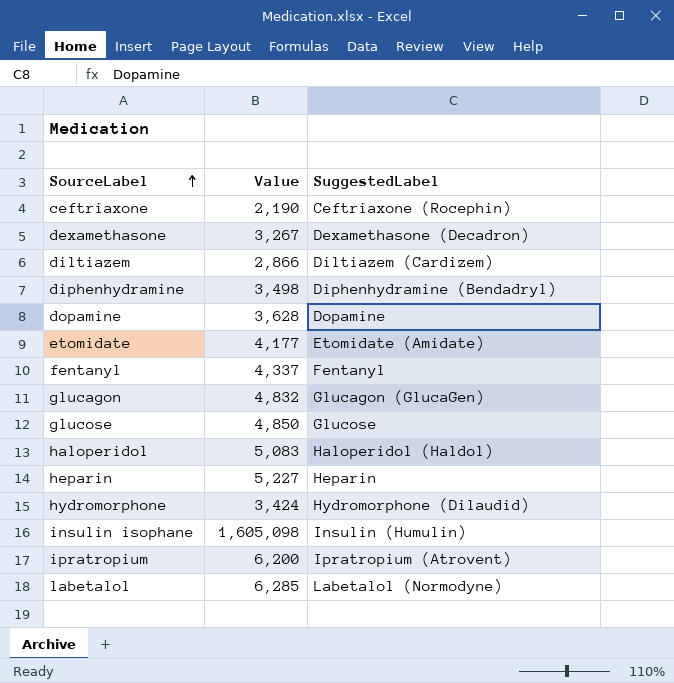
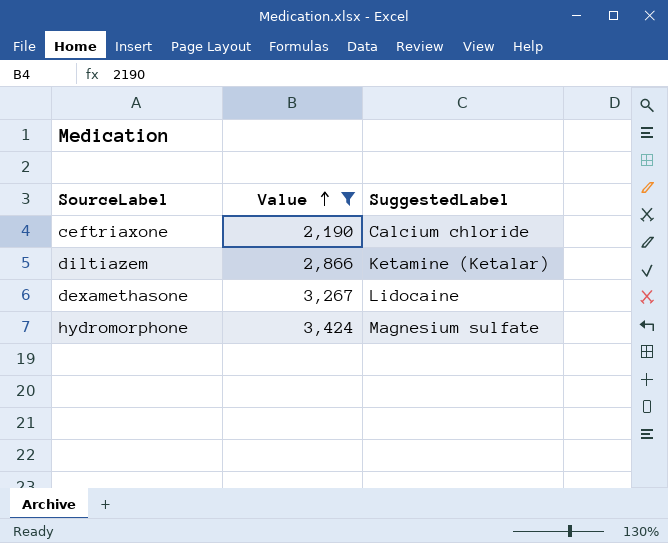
filter: none -> Value <= 3,424
row order: SourceLabel ascending -> Value ascending
ceftriaxone | SuggestedLabel: Ceftriaxone (Rocephin) -> Calcium chloride
diltiazem | SuggestedLabel: Diltiazem (Cardizem) -> Ketamine (Ketalar)
dexamethasone | SuggestedLabel: Dexamethasone (Decadron) -> Lidocaine
hydromorphone | SuggestedLabel: Hydromorphone (Dilaudid) -> Magnesium sulfate

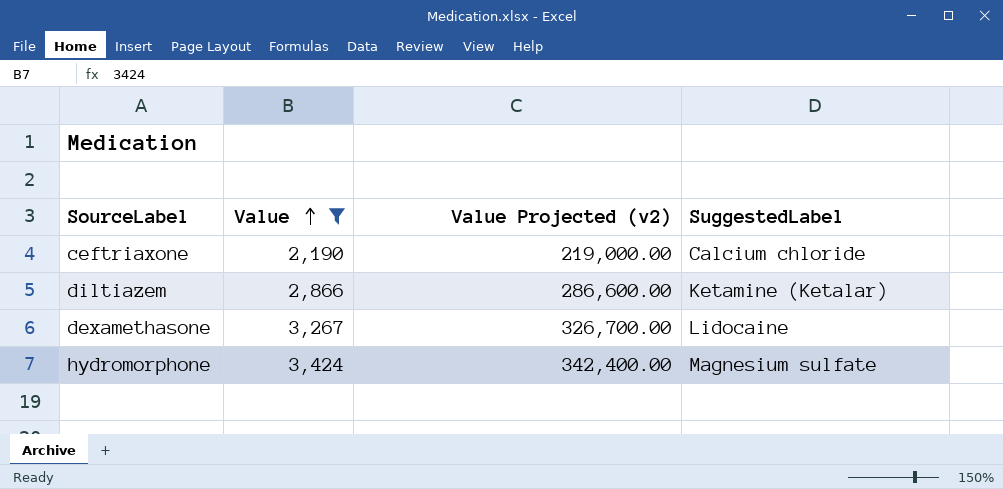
column Value Projected (v2) | formula: none -> [Value] * 100

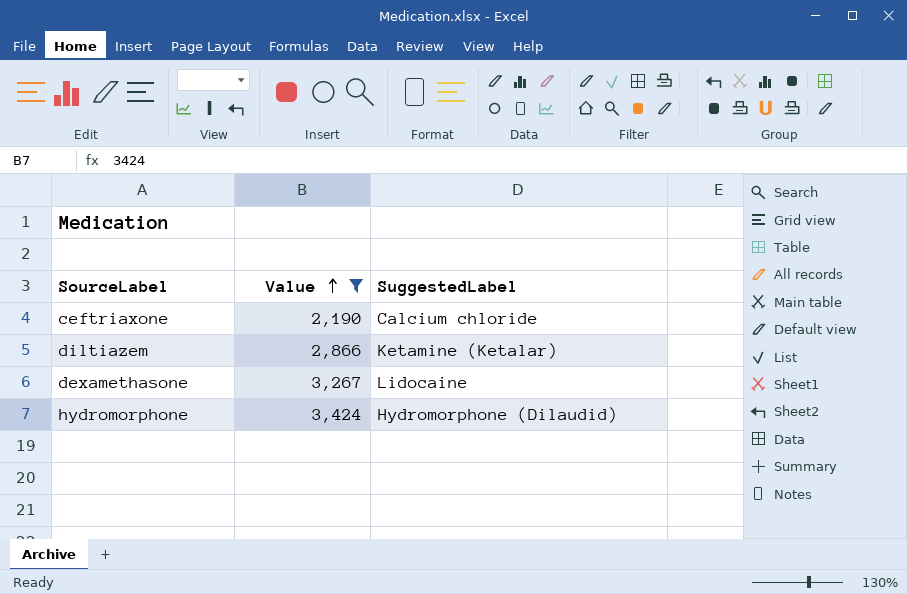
column Value Projected (v2) | formula: [Value] * 100 -> none
hydromorphone | SuggestedLabel: Magnesium sulfate -> Hydromorphone (Dilaudid)

